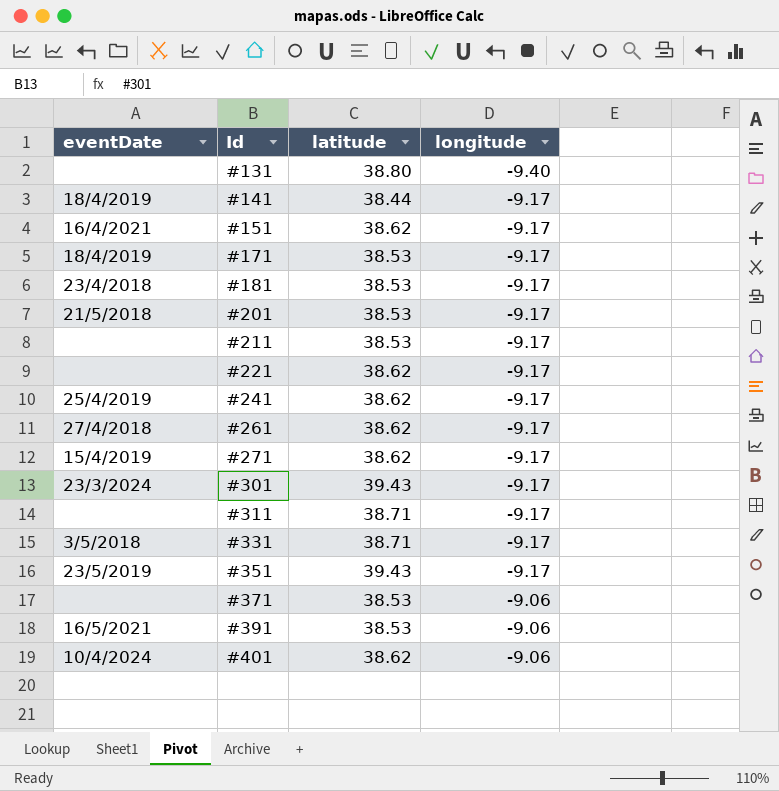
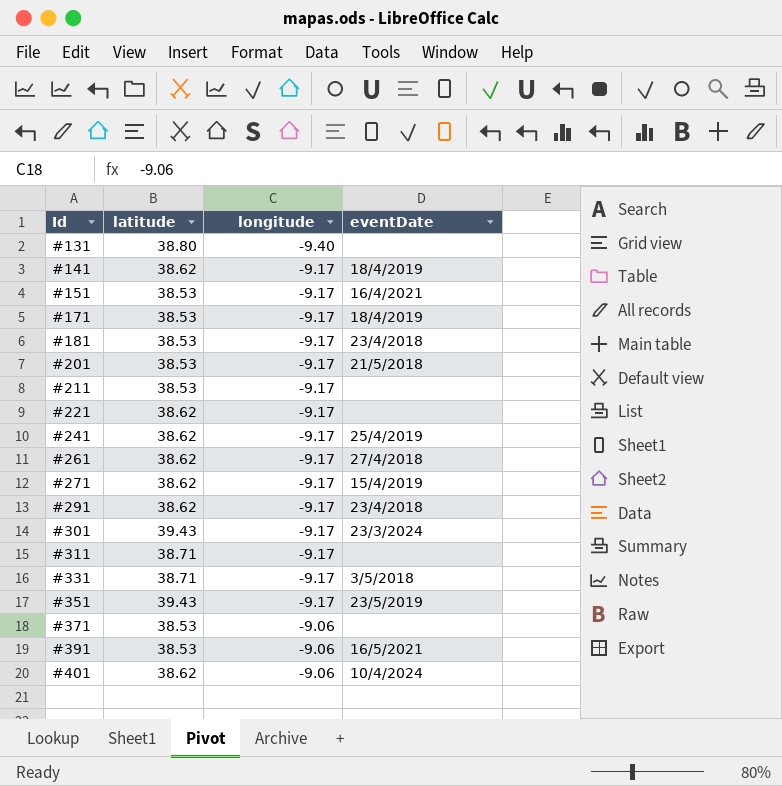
column eventDate | position: 1 -> 4
#141 | latitude: 38.44 -> 38.62
#151 | latitude: 38.62 -> 38.53
row #291: none -> 38.62 | -9.17 | 23/4/2018

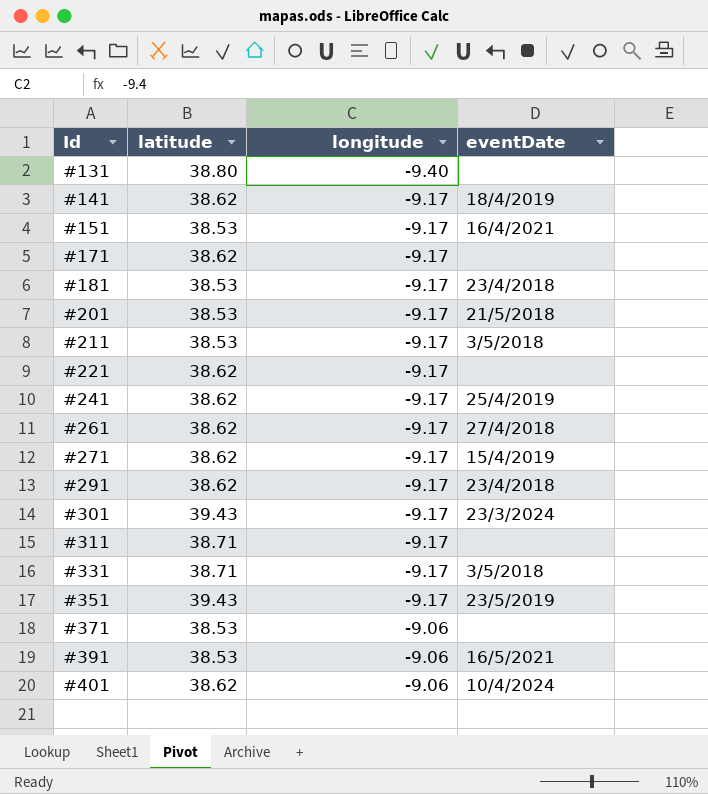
#171 | latitude: 38.53 -> 38.62
#171 | eventDate: 18/4/2019 -> none
#211 | eventDate: none -> 3/5/2018

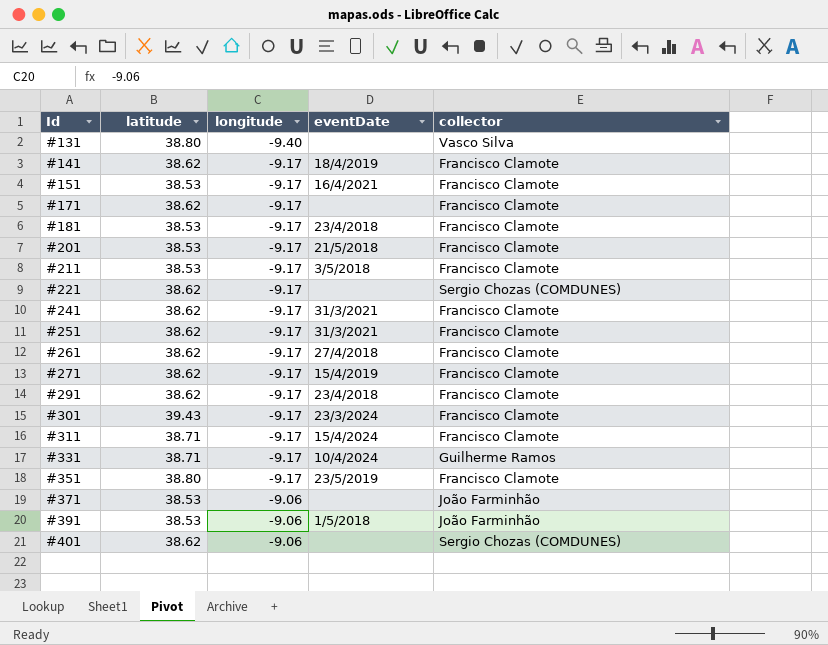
column collector | position: none -> 5
#241 | eventDate: 25/4/2019 -> 31/3/2021
row #251: none -> 38.62 | -9.17 | 31/3/2021 | Francisco Clamote
#311 | eventDate: none -> 15/4/2024
#331 | eventDate: 3/5/2018 -> 10/4/2024
#351 | latitude: 39.43 -> 38.80
#391 | eventDate: 16/5/2021 -> 1/5/2018
#401 | eventDate: 10/4/2024 -> none

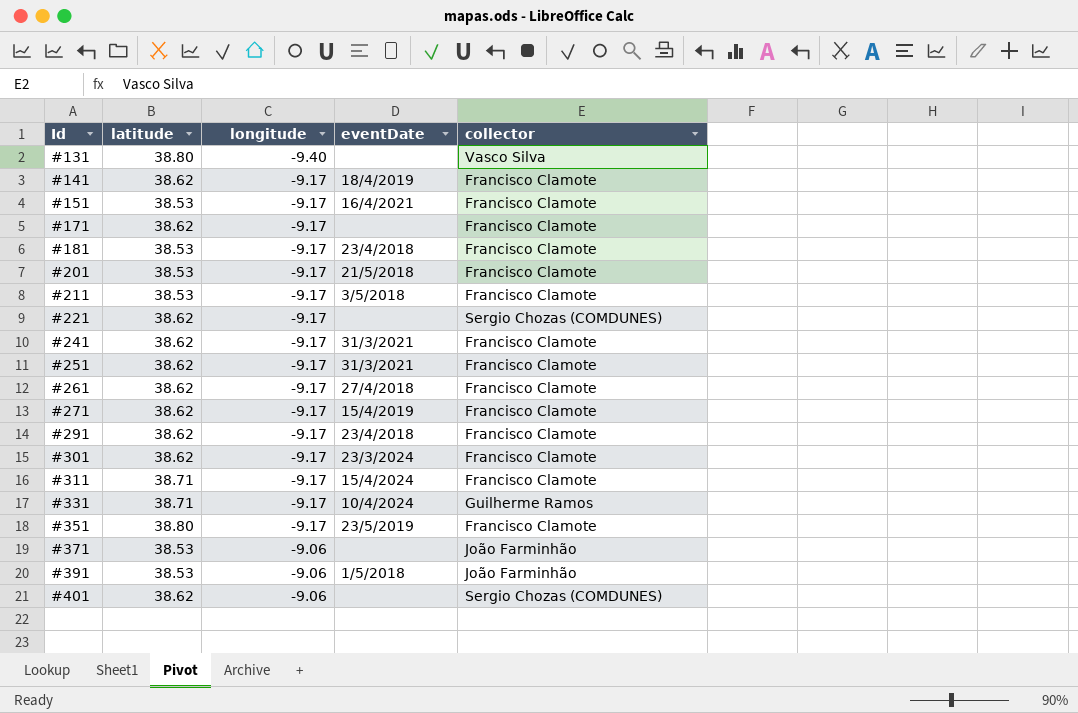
#301 | latitude: 39.43 -> 38.62

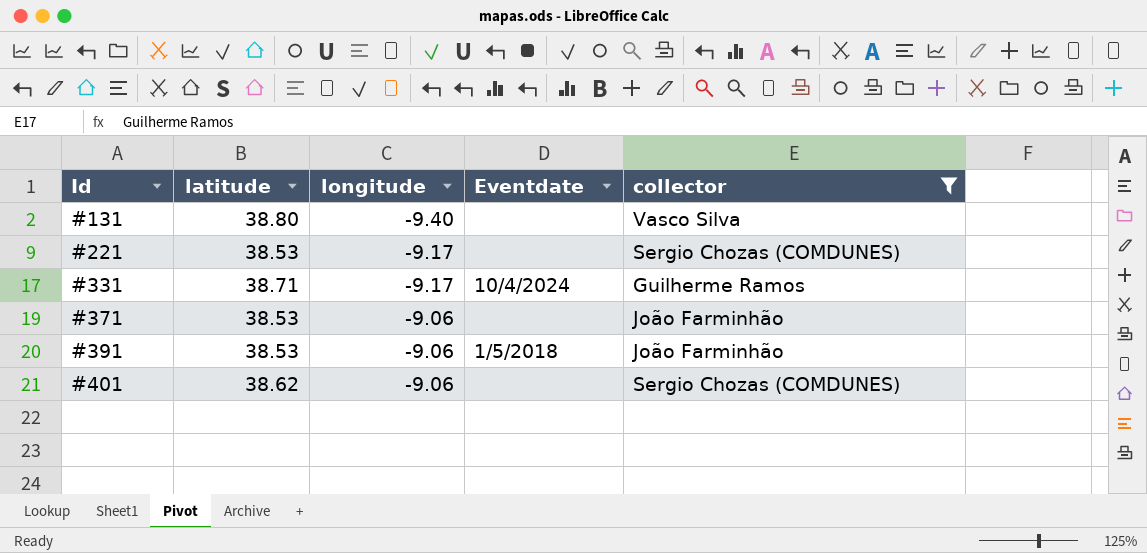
filter: none -> collector != Francisco Clamote
column name: eventDate -> Eventdate
#221 | latitude: 38.62 -> 38.53

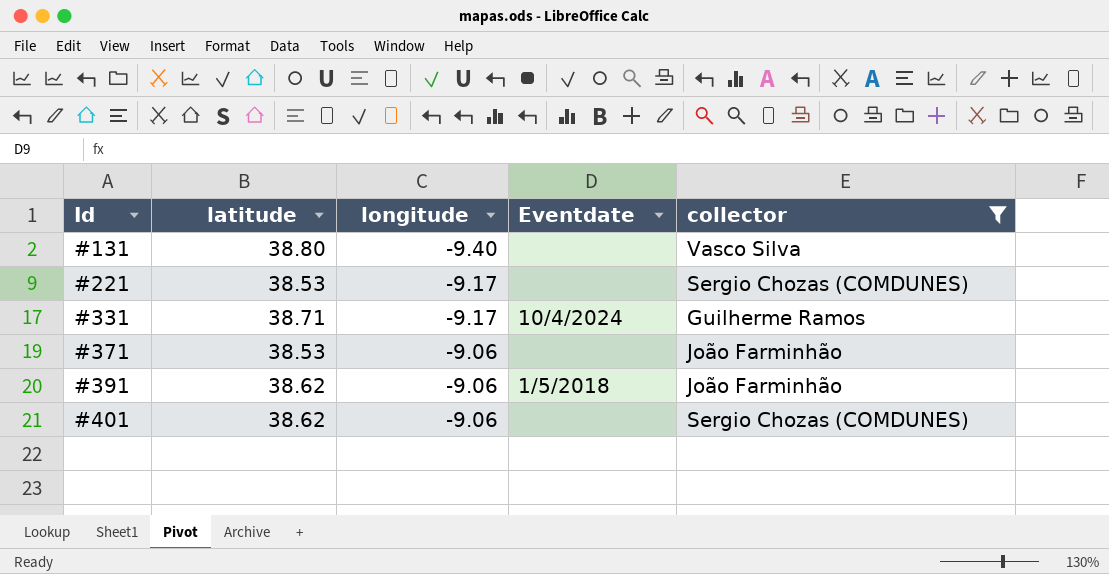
#391 | latitude: 38.53 -> 38.62

